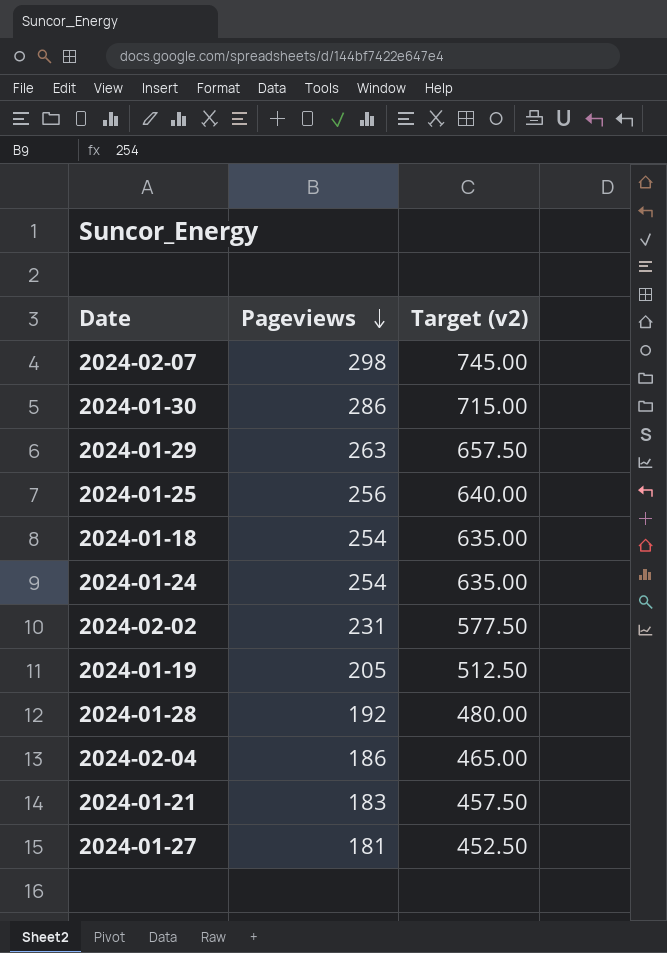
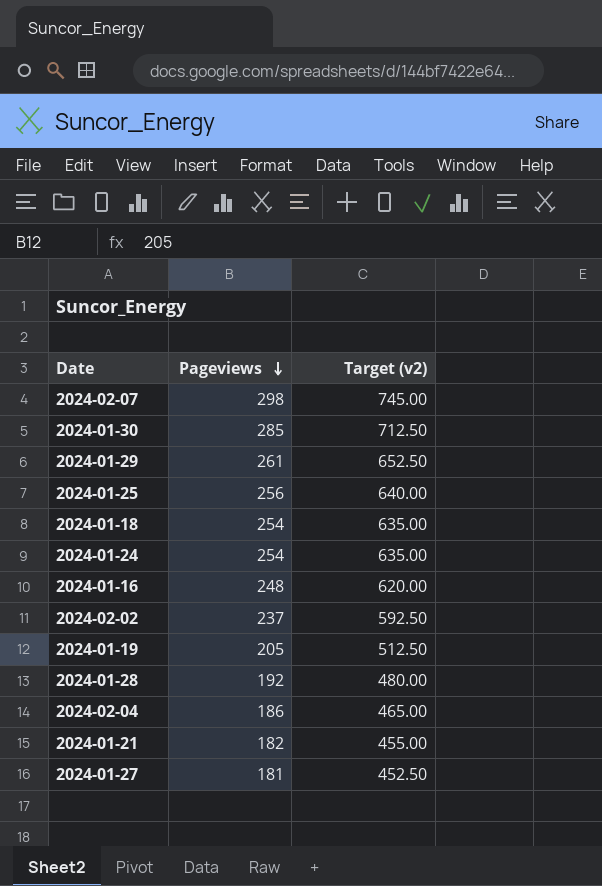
2024-01-30 | Pageviews: 286 -> 285
2024-01-30 | Target (v2): 715.00 -> 712.50
2024-01-29 | Pageviews: 263 -> 261
2024-01-29 | Target (v2): 657.50 -> 652.50
row 2024-01-16: none -> 248 | 620.00
2024-02-02 | Pageviews: 231 -> 237
2024-02-02 | Target (v2): 577.50 -> 592.50
2024-01-21 | Pageviews: 183 -> 182
2024-01-21 | Target (v2): 457.50 -> 455.00

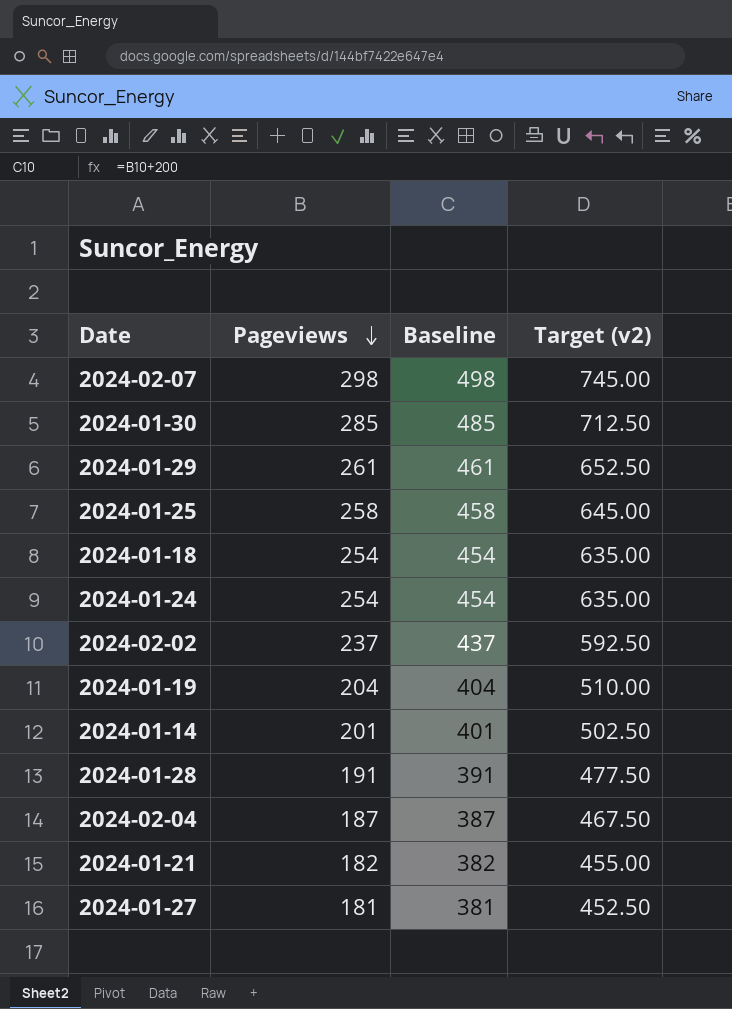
column Baseline | formula: none -> [Pageviews] + 200
row 2024-01-16: 248 | 620.00 -> none
2024-01-25 | Pageviews: 256 -> 258
2024-01-25 | Target (v2): 640.00 -> 645.00
2024-01-19 | Pageviews: 205 -> 204
2024-01-19 | Target (v2): 512.50 -> 510.00
row 2024-01-14: none -> 201 | 401 | 502.50
2024-01-28 | Pageviews: 192 -> 191
2024-01-28 | Target (v2): 480.00 -> 477.50
2024-02-04 | Pageviews: 186 -> 187
2024-02-04 | Target (v2): 465.00 -> 467.50

